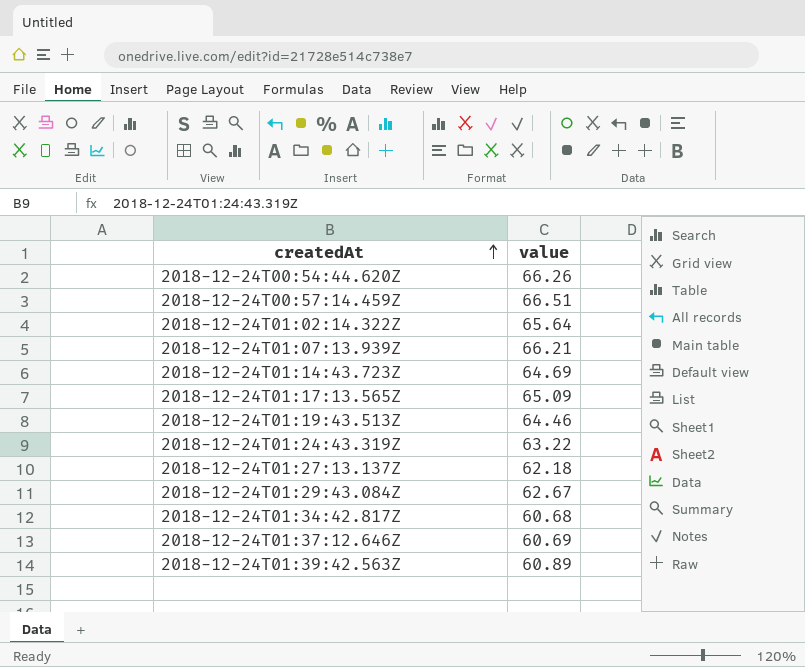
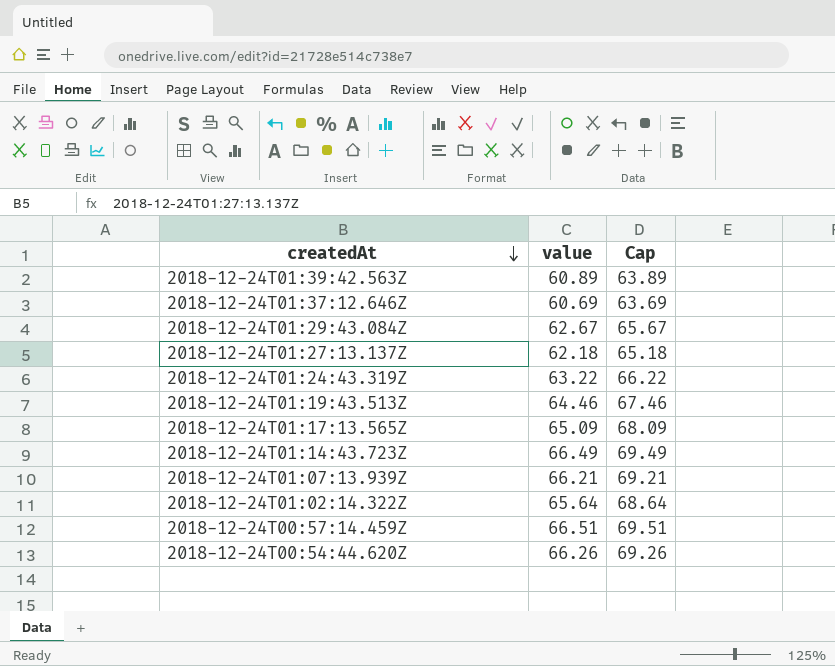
row order: createdAt ascending -> createdAt descending
column Cap | formula: none -> [value] + 3
row 2018-12-24T01:34:42.817Z: 60.68 -> none
2018-12-24T01:14:43.723Z | value: 64.69 -> 66.49

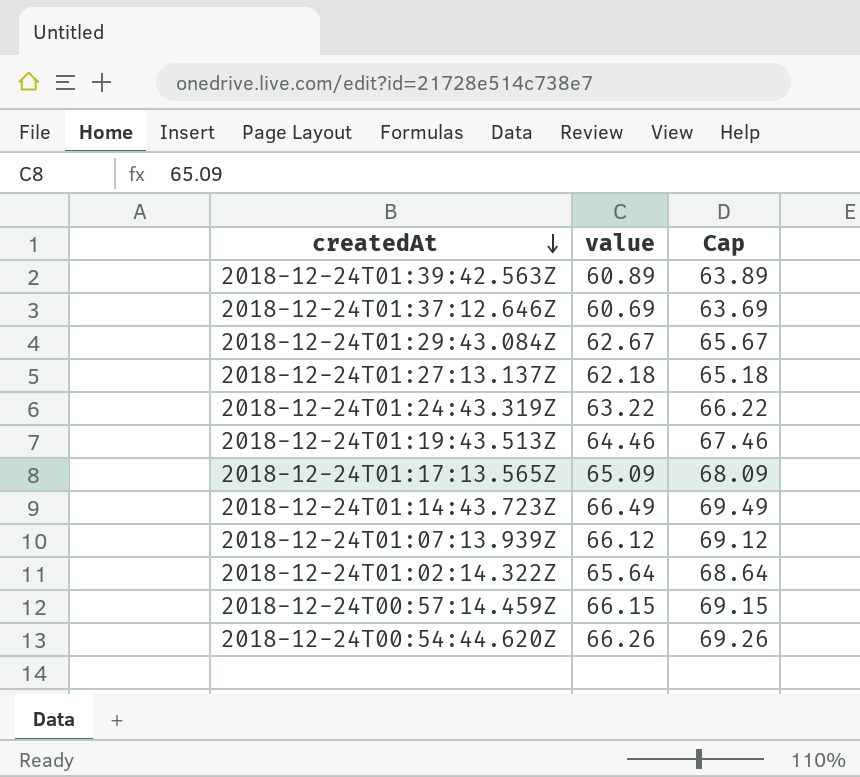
2018-12-24T01:07:13.939Z | value: 66.21 -> 66.12
2018-12-24T01:07:13.939Z | Cap: 69.21 -> 69.12
2018-12-24T00:57:14.459Z | value: 66.51 -> 66.15
2018-12-24T00:57:14.459Z | Cap: 69.51 -> 69.15

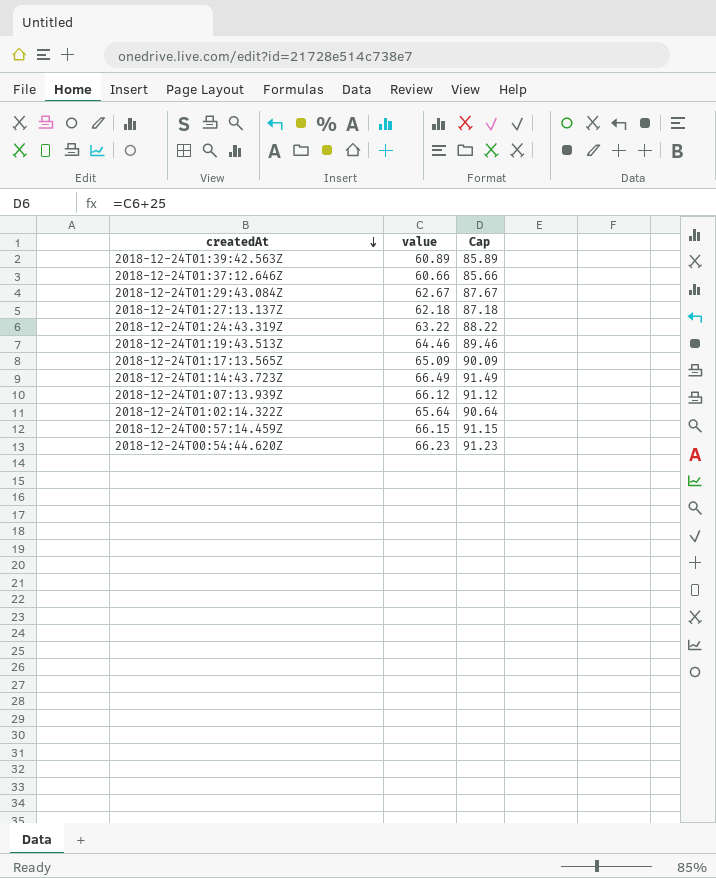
column Cap | formula: [value] + 3 -> [value] + 25
2018-12-24T01:37:12.646Z | value: 60.69 -> 60.66
2018-12-24T00:54:44.620Z | value: 66.26 -> 66.23

